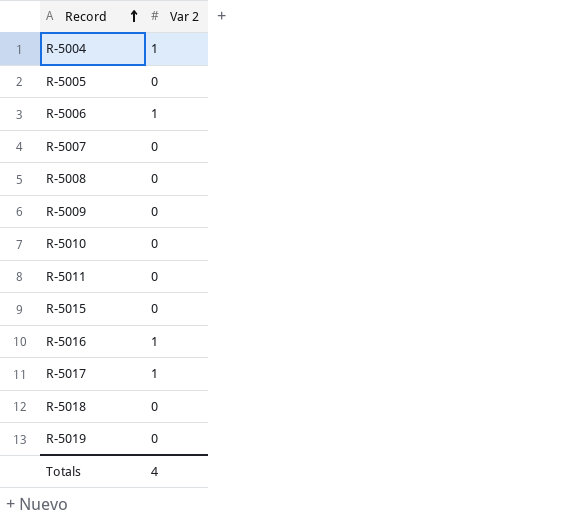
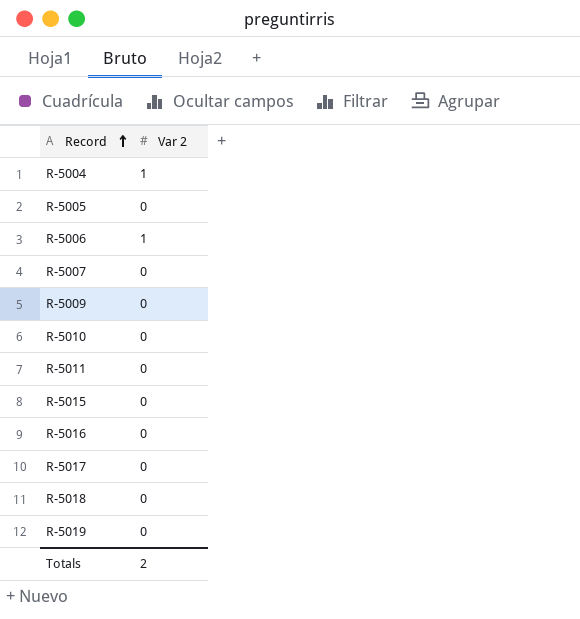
row R-5008: 0 -> none
R-5016 | Var 2: 1 -> 0
R-5017 | Var 2: 1 -> 0
Totals | Var 2: 4 -> 2

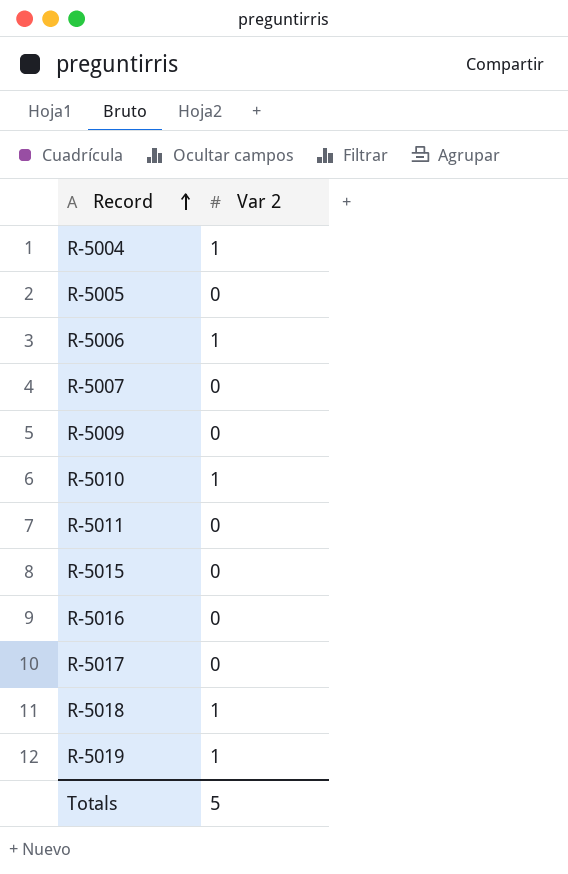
R-5010 | Var 2: 0 -> 1
R-5018 | Var 2: 0 -> 1
R-5019 | Var 2: 0 -> 1
Totals | Var 2: 2 -> 5

